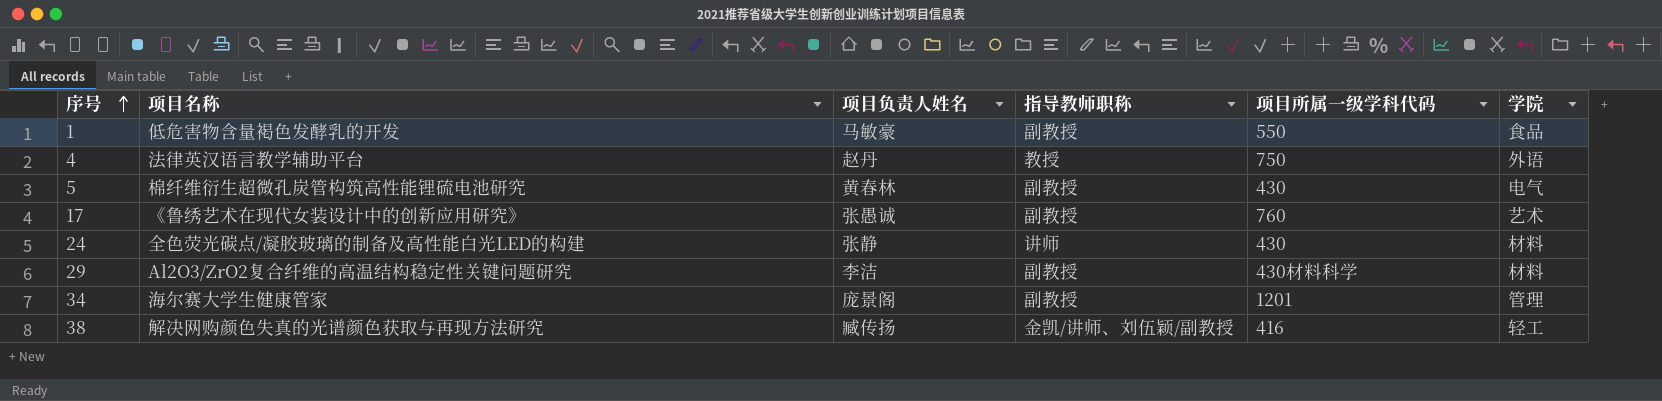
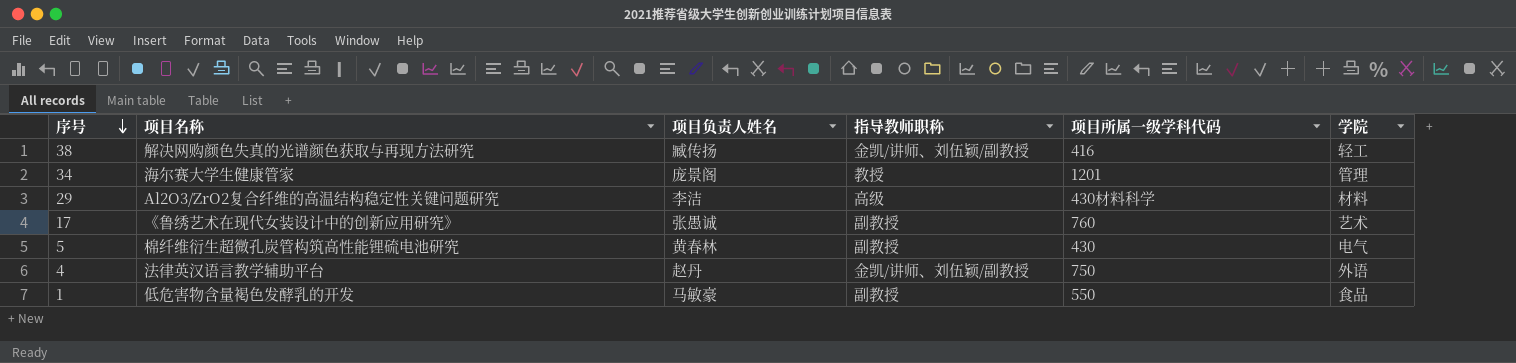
row order: 序号 ascending -> 序号 descending
row 24: 全色荧光碳点/凝胶玻璃的制备及高性能白光LED的构建 | 张静 | 讲师 | 430 | 材料 -> none
34 | 指导教师职称: 副教授 -> 教授
29 | 指导教师职称: 副教授 -> 高级
4 | 指导教师职称: 教授 -> 金凯/讲师、刘伍颖/副教授

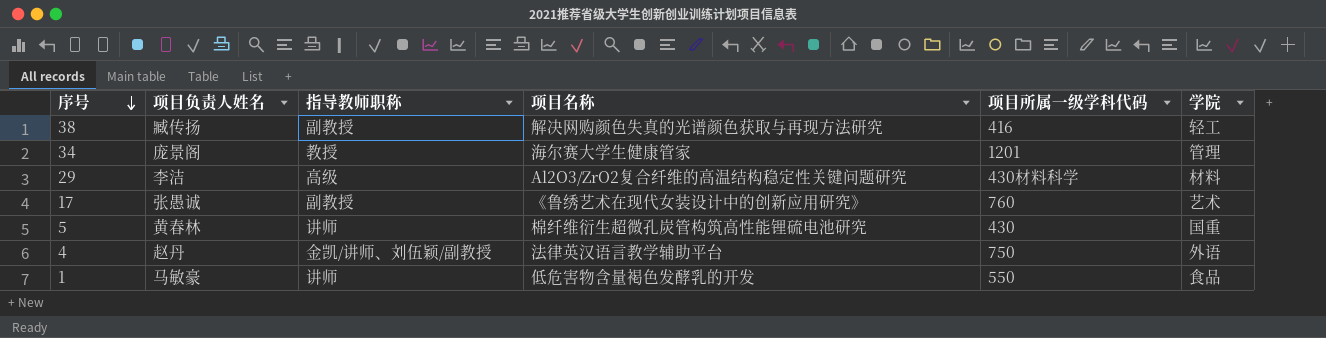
column 项目名称 | position: 2 -> 4
38 | 指导教师职称: 金凯/讲师、刘伍颖/副教授 -> 副教授
5 | 指导教师职称: 副教授 -> 讲师
5 | 学院: 电气 -> 国重
1 | 指导教师职称: 副教授 -> 讲师

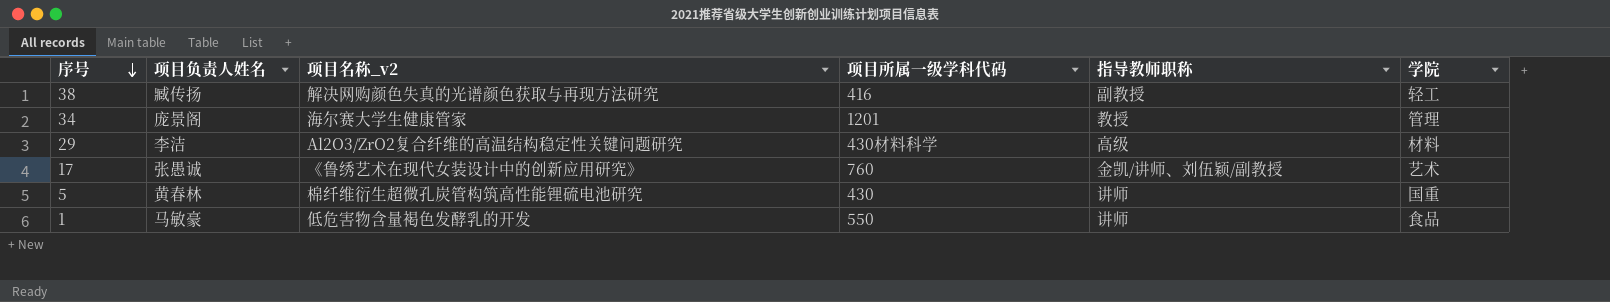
column name: 项目名称 -> 项目名称_v2
column 指导教师职称 | position: 3 -> 5
row 4: 赵丹 | 金凯/讲师、刘伍颖/副教授 | 法律英汉语言教学辅助平台 | 750 | 外语 -> none
17 | 指导教师职称: 副教授 -> 金凯/讲师、刘伍颖/副教授

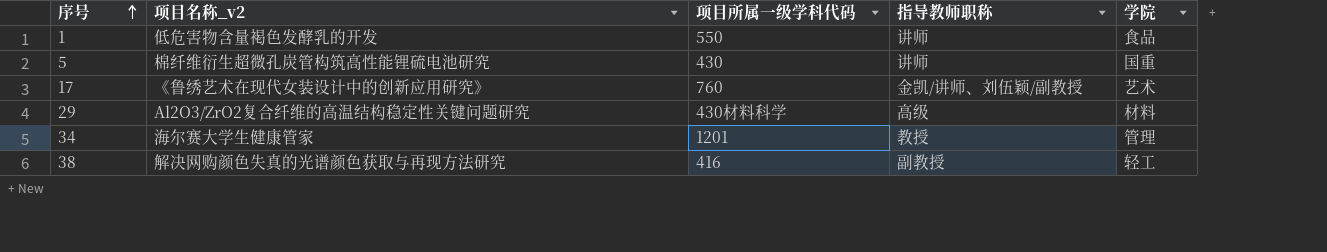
row order: 序号 descending -> 序号 ascending
column 项目负责人姓名 | position: 2 -> none

